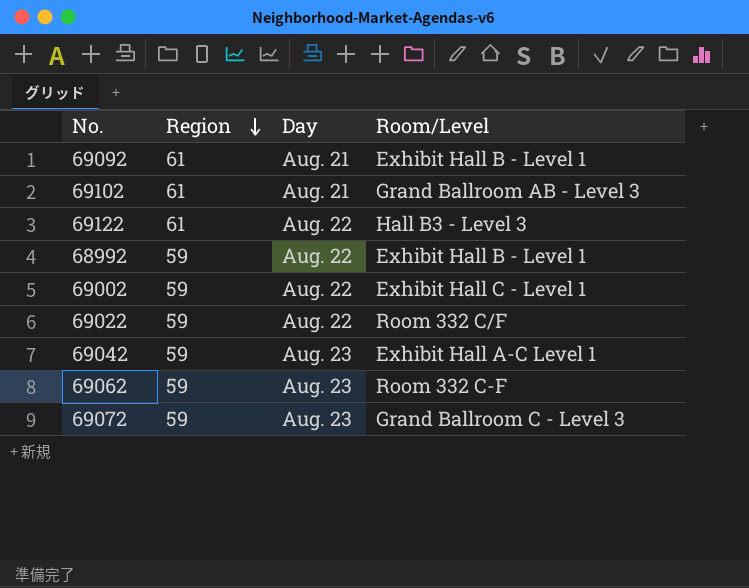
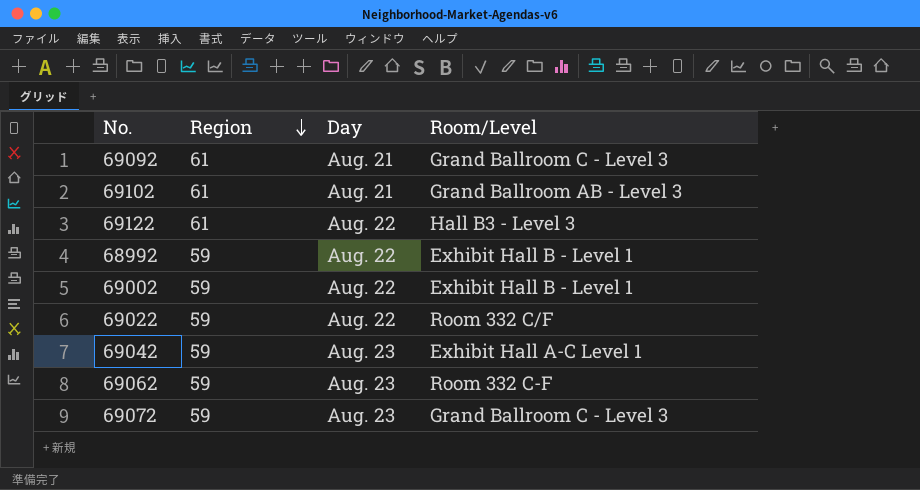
69092 | Room/Level: Exhibit Hall B - Level 1 -> Grand Ballroom C - Level 3
69002 | Room/Level: Exhibit Hall C - Level 1 -> Exhibit Hall B - Level 1

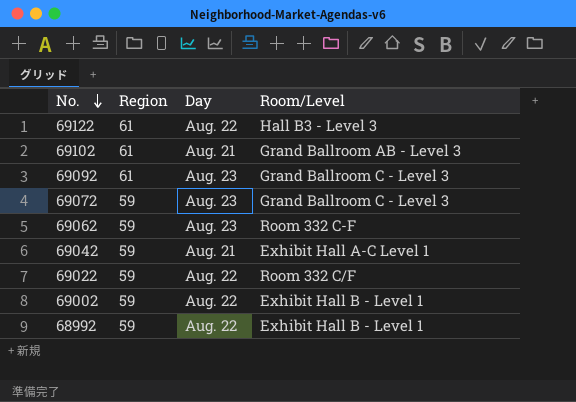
row order: Region descending -> No. descending
69092 | Day: Aug. 21 -> Aug. 23
69042 | Day: Aug. 23 -> Aug. 21

